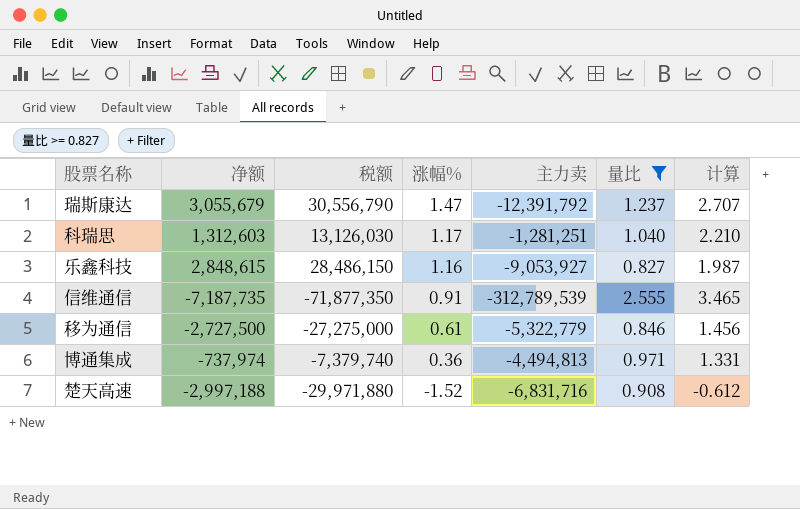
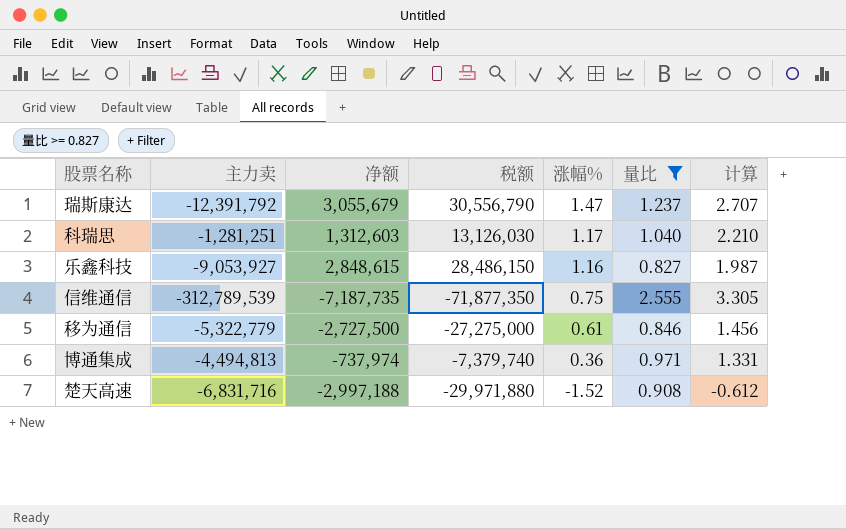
column 主力卖 | position: 5 -> 2
信维通信 | 涨幅%: 0.91 -> 0.75
信维通信 | 计算: 3.465 -> 3.305

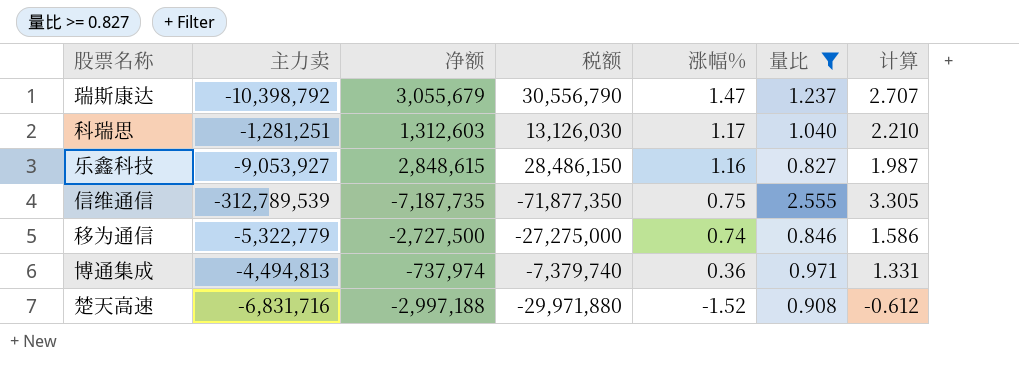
瑞斯康达 | 主力卖: -12,391,792 -> -10,398,792
移为通信 | 涨幅%: 0.61 -> 0.74
移为通信 | 计算: 1.456 -> 1.586

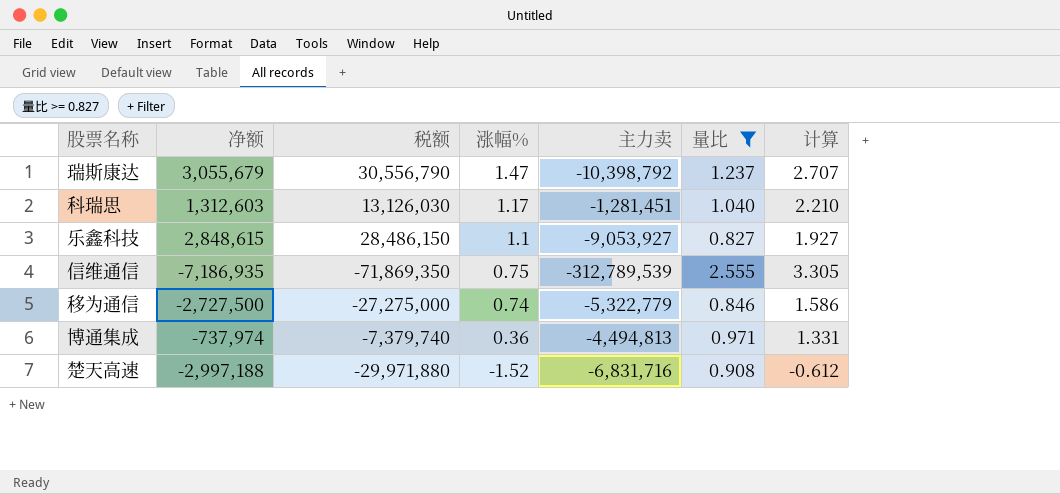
column 主力卖 | position: 2 -> 5
科瑞思 | 主力卖: -1,281,251 -> -1,281,451
乐鑫科技 | 涨幅%: 1.16 -> 1.1
乐鑫科技 | 计算: 1.987 -> 1.927
信维通信 | 净额: -7,187,735 -> -7,186,935
信维通信 | 税额: -71,877,350 -> -71,869,350

